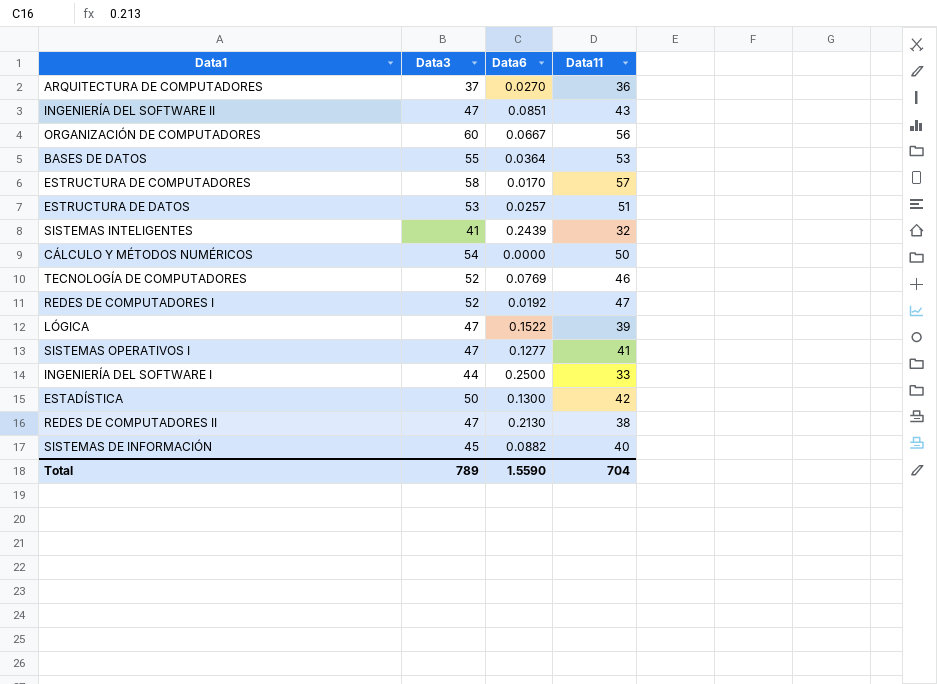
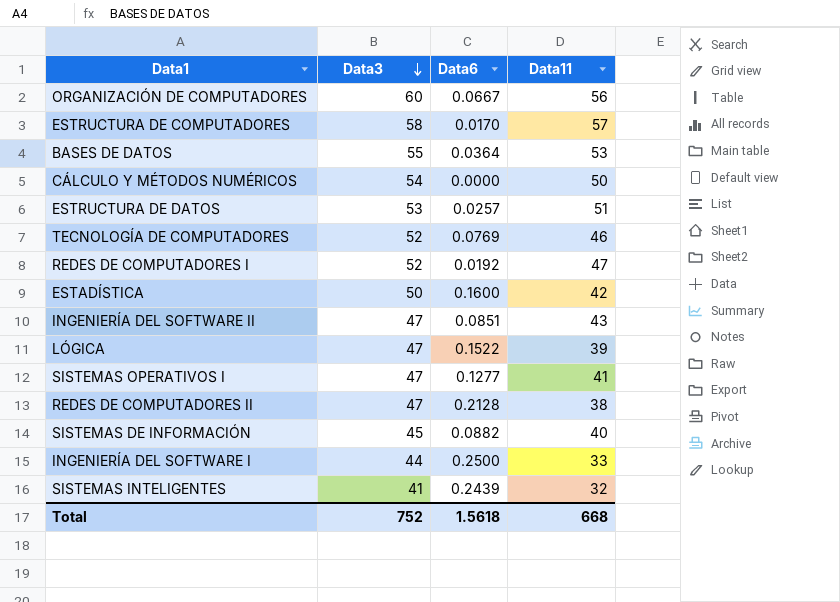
row order: none -> Data3 descending
row ARQUITECTURA DE COMPUTADORES: 37 | 0.0270 | 36 -> none
ESTADÍSTICA | Data6: 0.1300 -> 0.1600
REDES DE COMPUTADORES II | Data6: 0.2130 -> 0.2128
Total | Data3: 789 -> 752
Total | Data6: 1.5590 -> 1.5618
Total | Data11: 704 -> 668

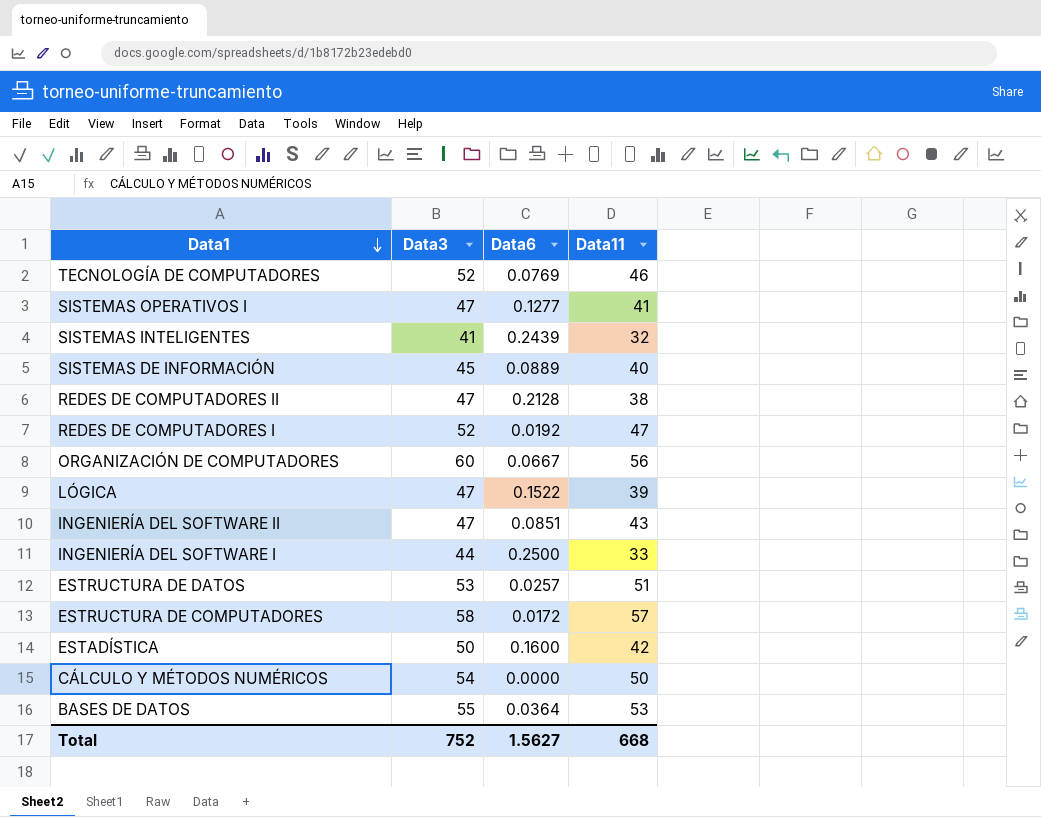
row order: Data3 descending -> Data1 descending
SISTEMAS DE INFORMACIÓN | Data6: 0.0882 -> 0.0889
ESTRUCTURA DE COMPUTADORES | Data6: 0.0170 -> 0.0172
Total | Data6: 1.5618 -> 1.5627

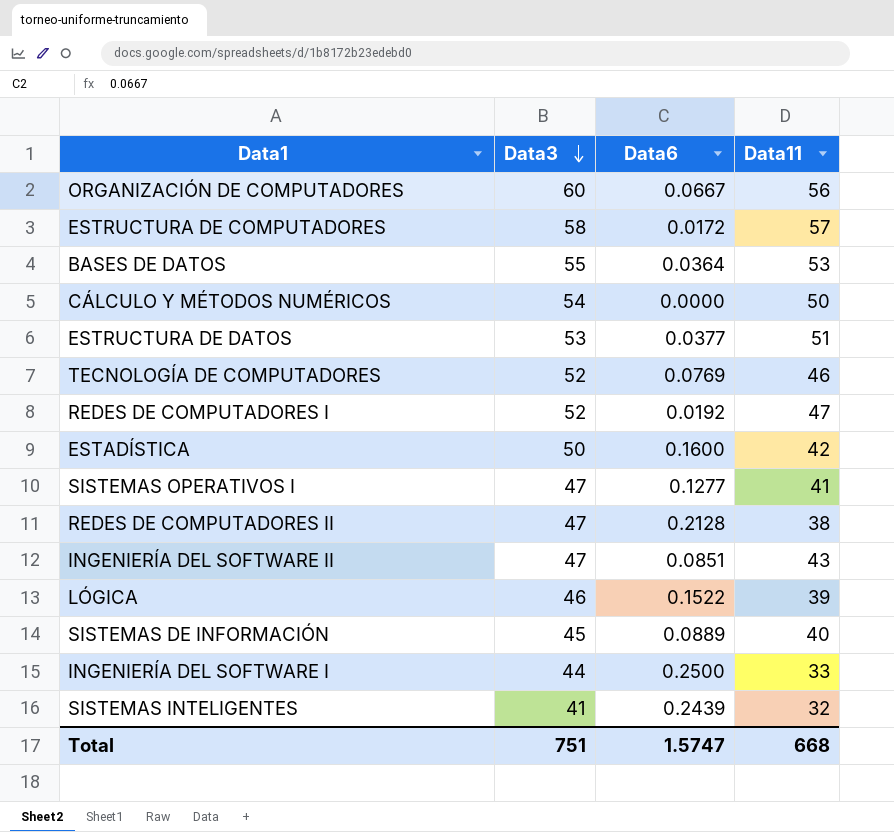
row order: Data1 descending -> Data3 descending
ESTRUCTURA DE DATOS | Data6: 0.0257 -> 0.0377
LÓGICA | Data3: 47 -> 46
Total | Data3: 752 -> 751
Total | Data6: 1.5627 -> 1.5747

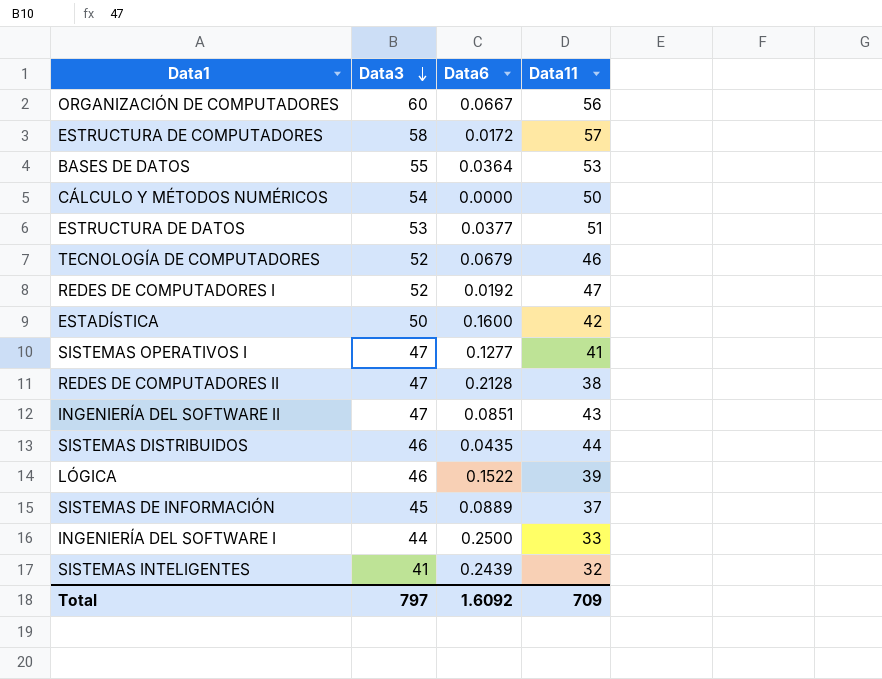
TECNOLOGÍA DE COMPUTADORES | Data6: 0.0769 -> 0.0679
row SISTEMAS DISTRIBUIDOS: none -> 46 | 0.0435 | 44
SISTEMAS DE INFORMACIÓN | Data11: 40 -> 37
Total | Data3: 751 -> 797
Total | Data6: 1.5747 -> 1.6092
Total | Data11: 668 -> 709

